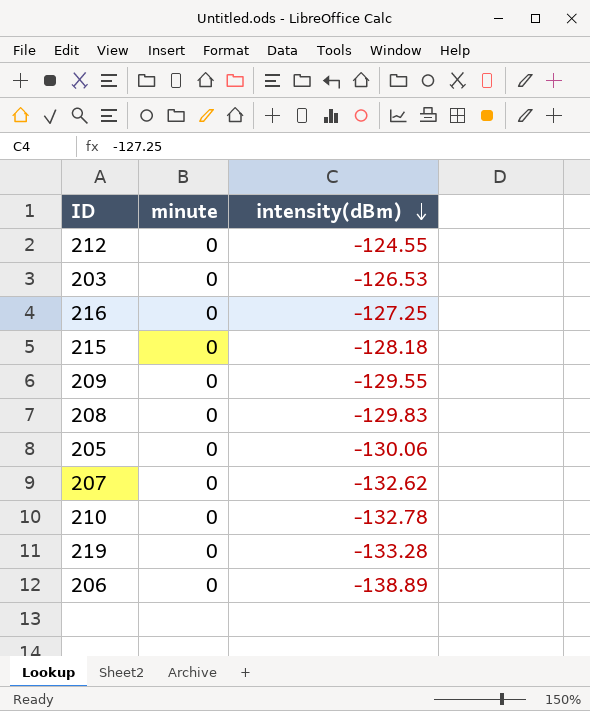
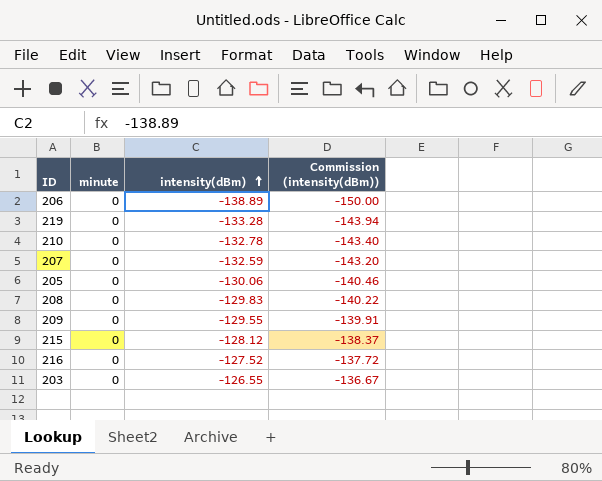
row order: intensity(dBm) descending -> intensity(dBm) ascending
column Commission (intensity(dBm)) | formula: none -> [intensity(dBm)] * 1.08
row 212: 0 | -124.55 -> none
207 | intensity(dBm): -132.62 -> -132.59
215 | intensity(dBm): -128.18 -> -128.12
216 | intensity(dBm): -127.25 -> -127.52
203 | intensity(dBm): -126.53 -> -126.55

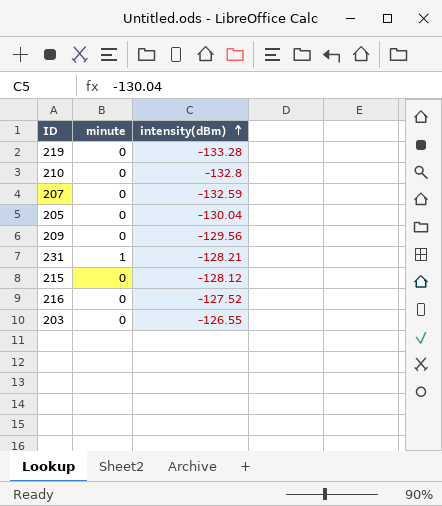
column Commission (intensity(dBm)) | formula: [intensity(dBm)] * 1.08 -> none
row 206: 0 | -138.89 | -150.00 -> none
row 208: 0 | -129.83 | -140.22 -> none
210 | intensity(dBm): -132.78 -> -132.8
205 | intensity(dBm): -130.06 -> -130.04
209 | intensity(dBm): -129.55 -> -129.56
row 231: none -> 1 | -128.21

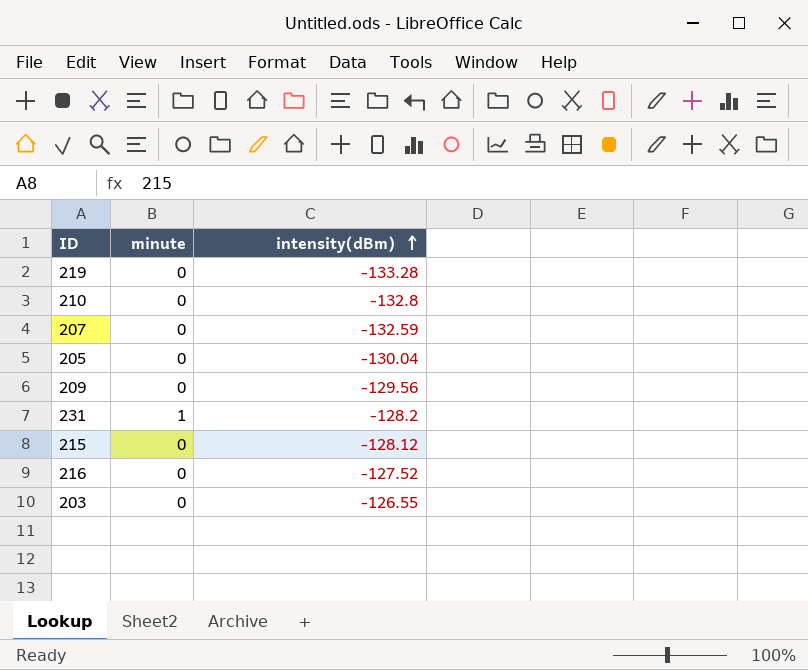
231 | intensity(dBm): -128.21 -> -128.2

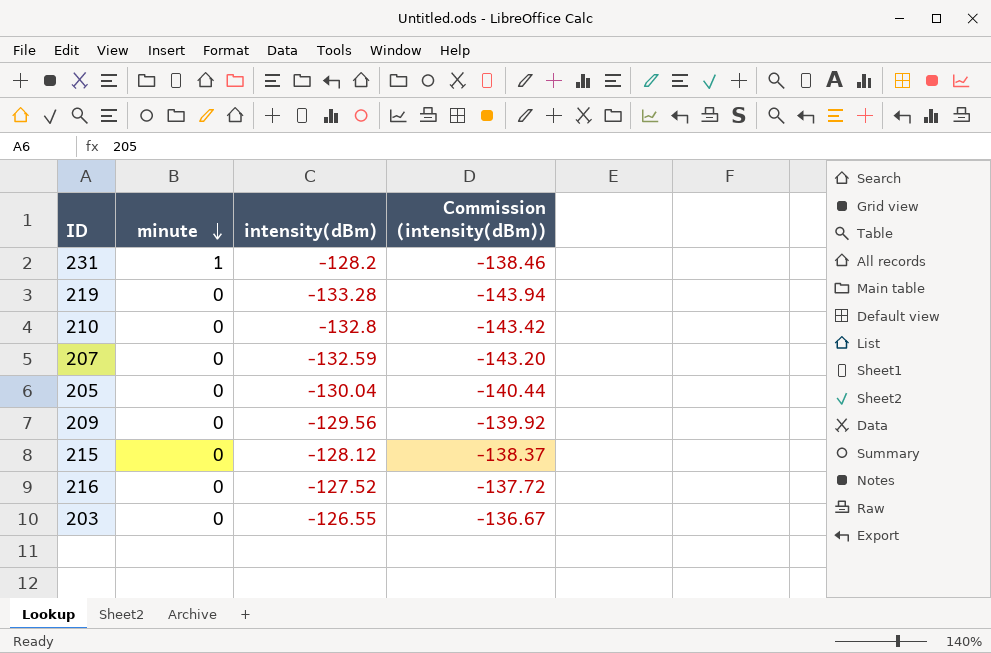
row order: intensity(dBm) ascending -> minute descending
column Commission (intensity(dBm)) | formula: none -> [intensity(dBm)] * 1.08

